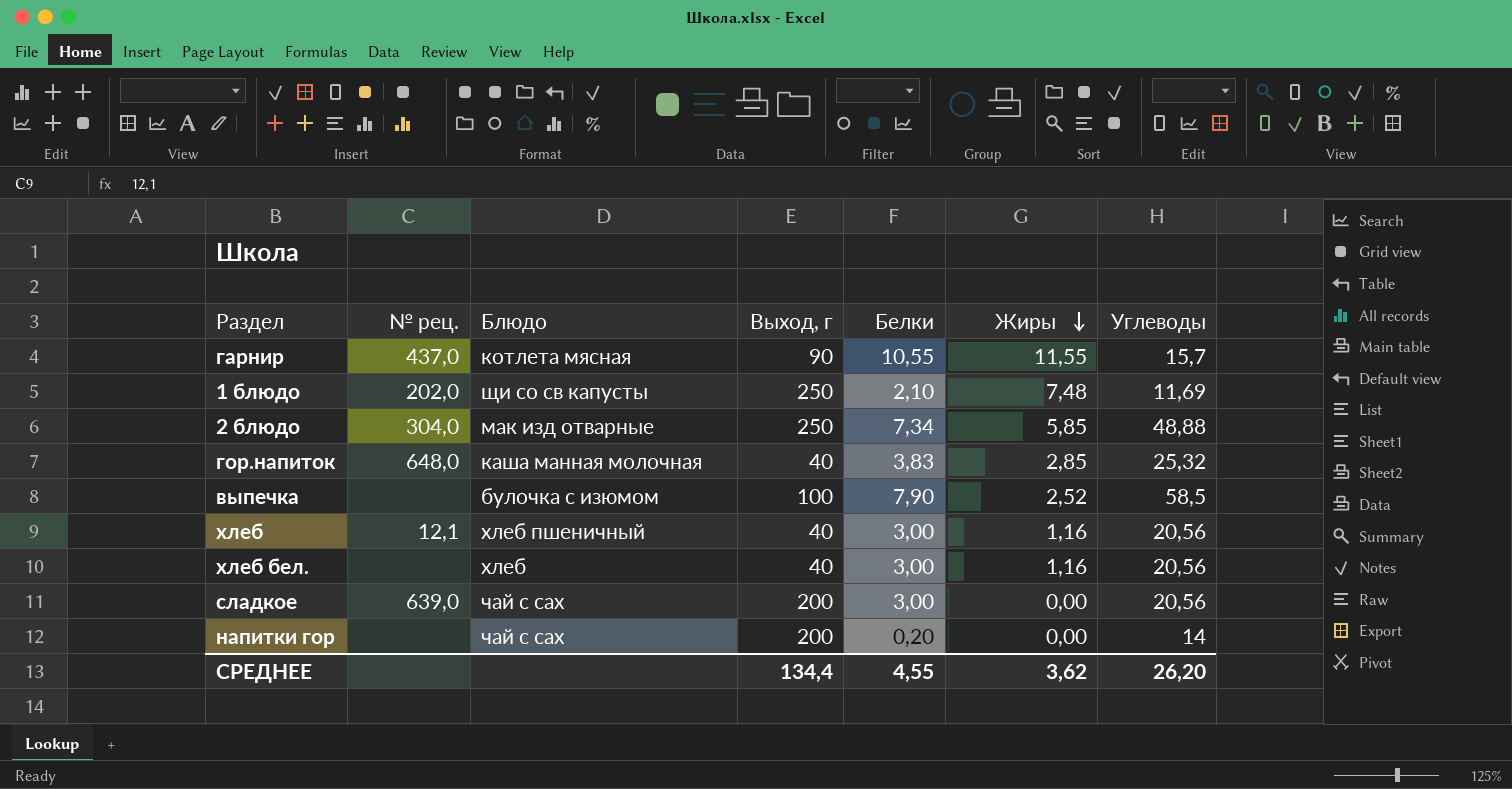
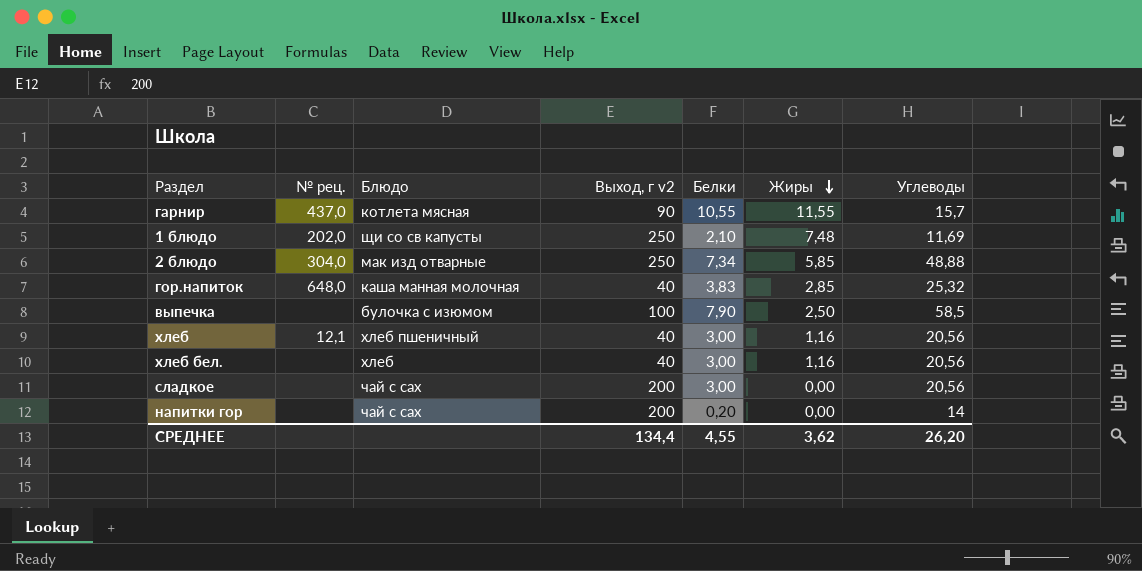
column name: Выход, г -> Выход, г v2
выпечка | Жиры: 2,52 -> 2,50
сладкое | № рец.: 639,0 -> none

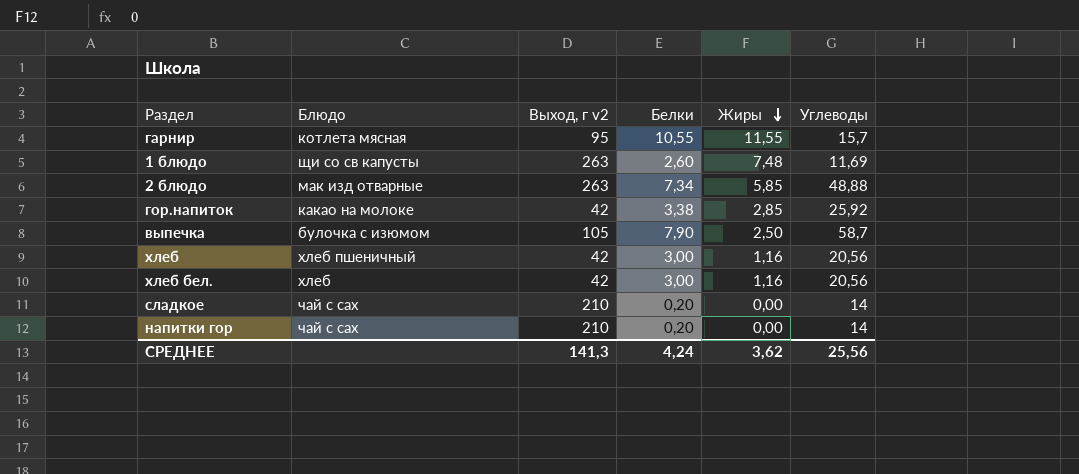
column № рец. | position: 2 -> none
гарнир | Выход, г v2: 90 -> 95
1 блюдо | Выход, г v2: 250 -> 263
1 блюдо | Белки: 2,10 -> 2,60
2 блюдо | Выход, г v2: 250 -> 263
гор.напиток | Блюдо: каша манная молочная -> какао на молоке
гор.напиток | Выход, г v2: 40 -> 42
гор.напиток | Белки: 3,83 -> 3,38
гор.напиток | Углеводы: 25,32 -> 25,92
выпечка | Выход, г v2: 100 -> 105
выпечка | Углеводы: 58,5 -> 58,7
хлеб | Выход, г v2: 40 -> 42
хлеб бел. | Выход, г v2: 40 -> 42
сладкое | Выход, г v2: 200 -> 210
сладкое | Белки: 3,00 -> 0,20
сладкое | Углеводы: 20,56 -> 14
напитки гор | Выход, г v2: 200 -> 210
СРЕДНЕЕ | Выход, г v2: 134,4 -> 141,3
СРЕДНЕЕ | Белки: 4,55 -> 4,24
СРЕДНЕЕ | Углеводы: 26,20 -> 25,56

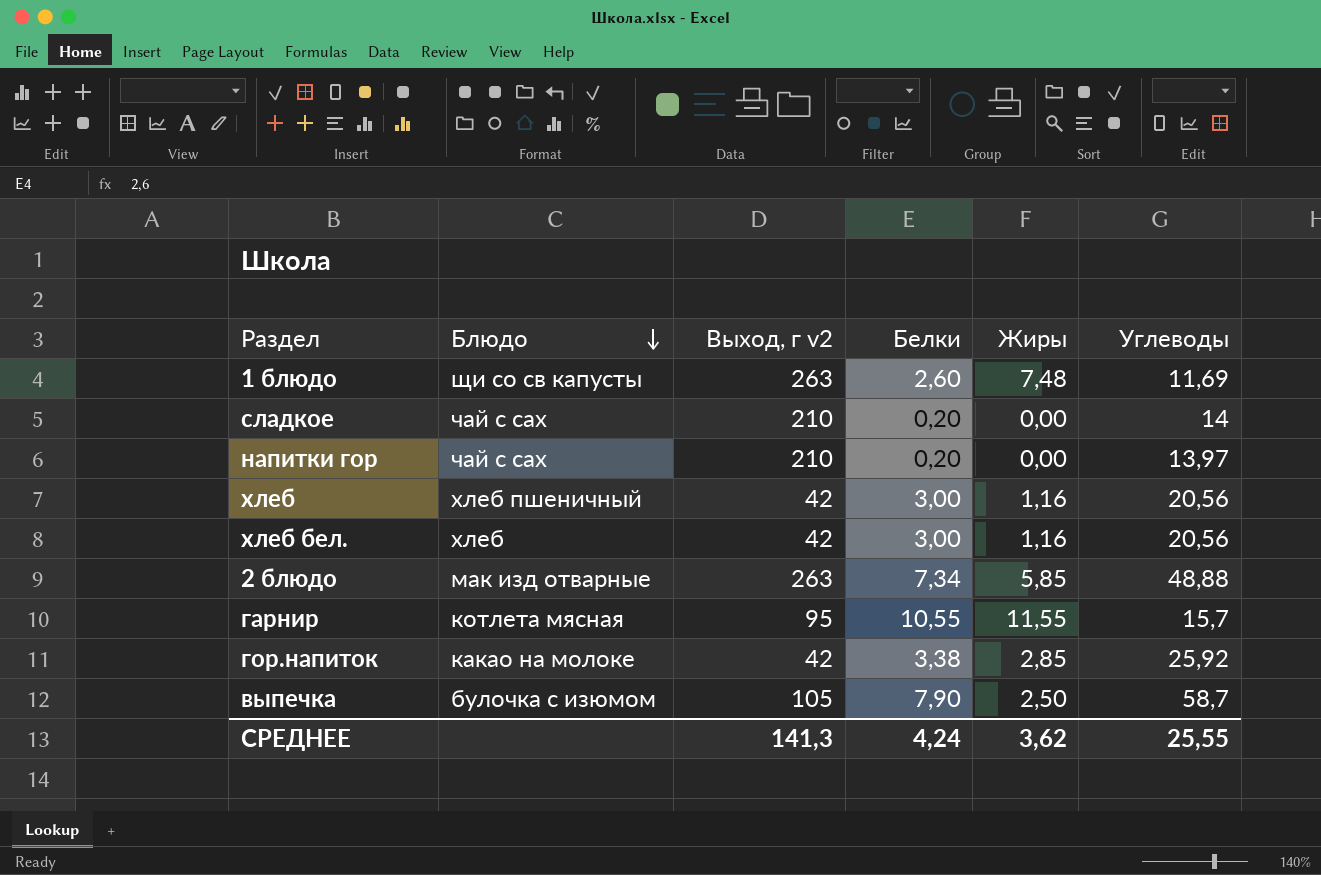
row order: Жиры descending -> Блюдо descending
напитки гор | Углеводы: 14 -> 13,97
СРЕДНЕЕ | Углеводы: 25,56 -> 25,55

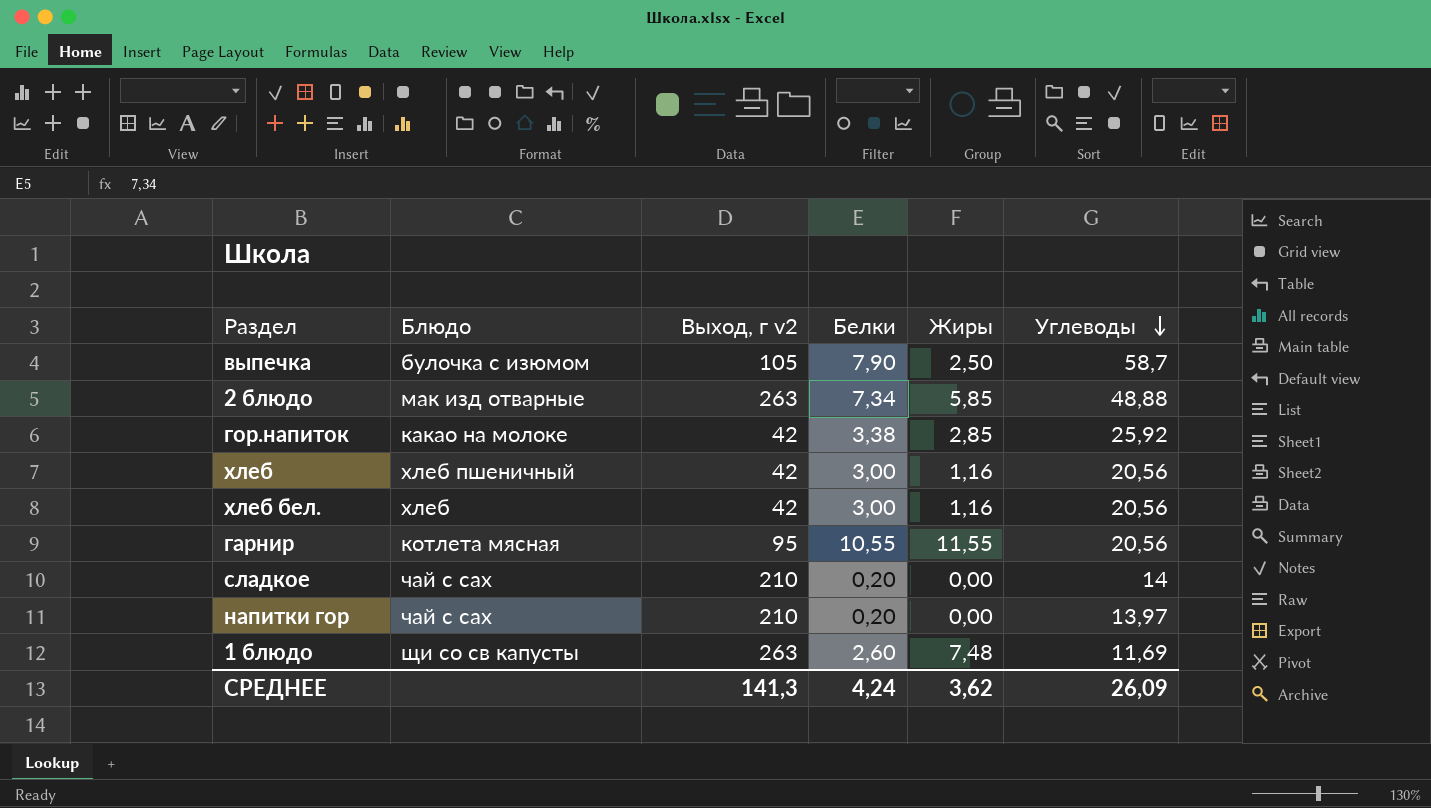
row order: Блюдо descending -> Углеводы descending
гарнир | Углеводы: 15,7 -> 20,56
СРЕДНЕЕ | Углеводы: 25,55 -> 26,09

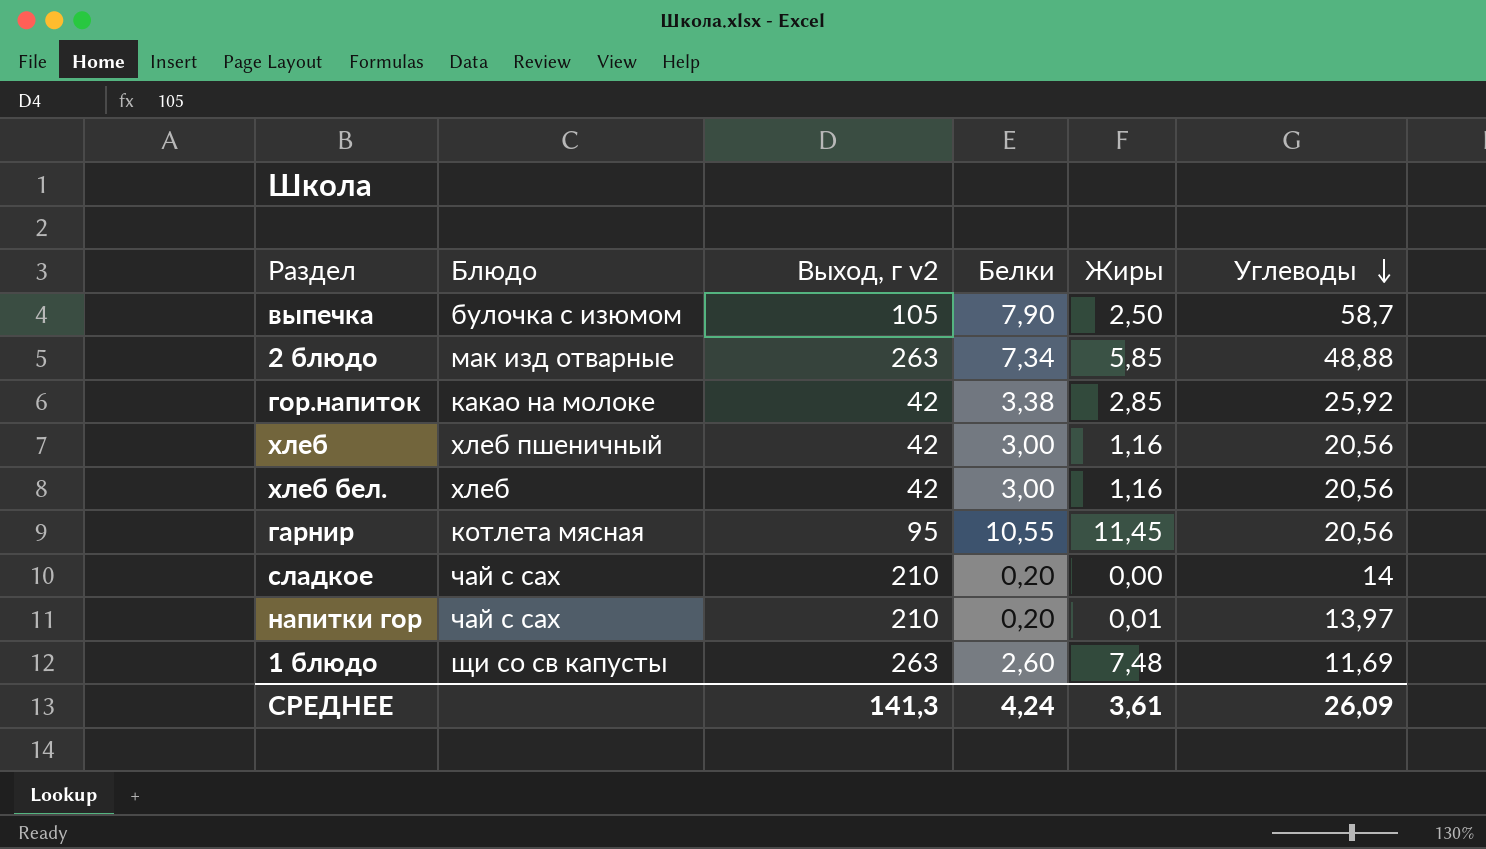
гарнир | Жиры: 11,55 -> 11,45
напитки гор | Жиры: 0,00 -> 0,01
СРЕДНЕЕ | Жиры: 3,62 -> 3,61

